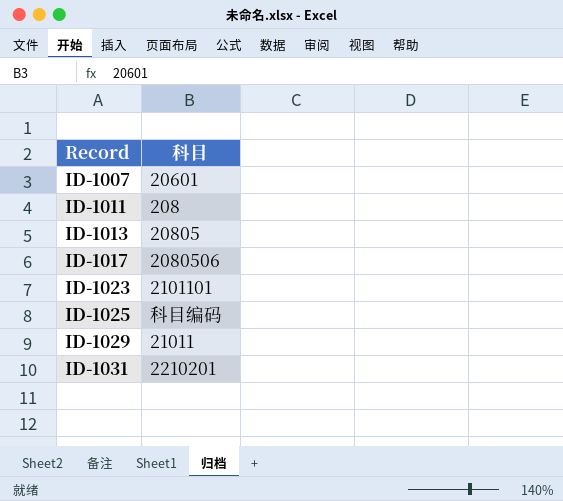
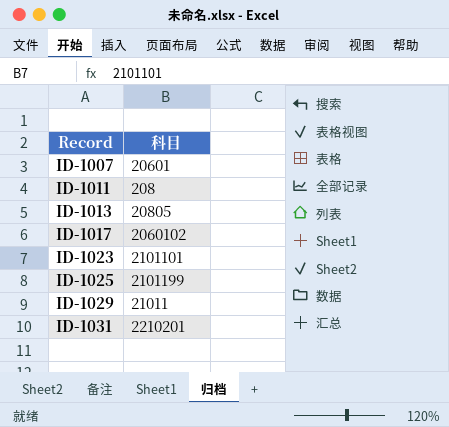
ID-1017 | 科目: 2080506 -> 2060102
ID-1025 | 科目: 科目编码 -> 2101199

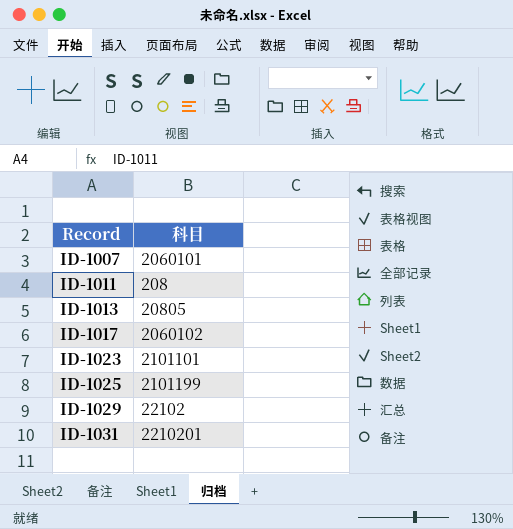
ID-1007 | 科目: 20601 -> 2060101
ID-1029 | 科目: 21011 -> 22102

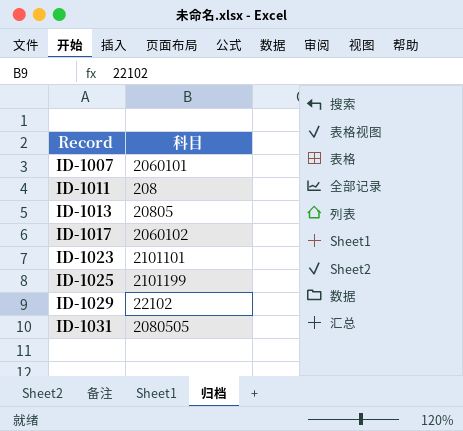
ID-1031 | 科目: 2210201 -> 2080505

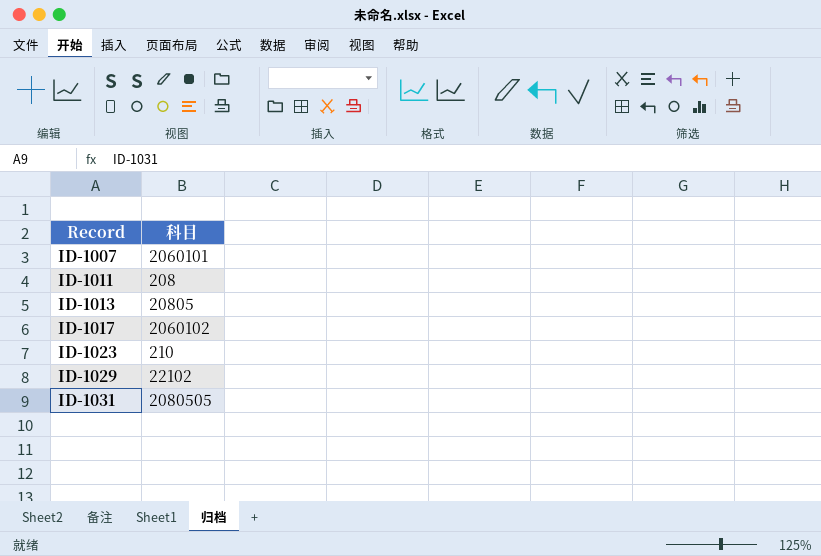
row ID-1025: 2101199 -> none
ID-1023 | 科目: 2101101 -> 210

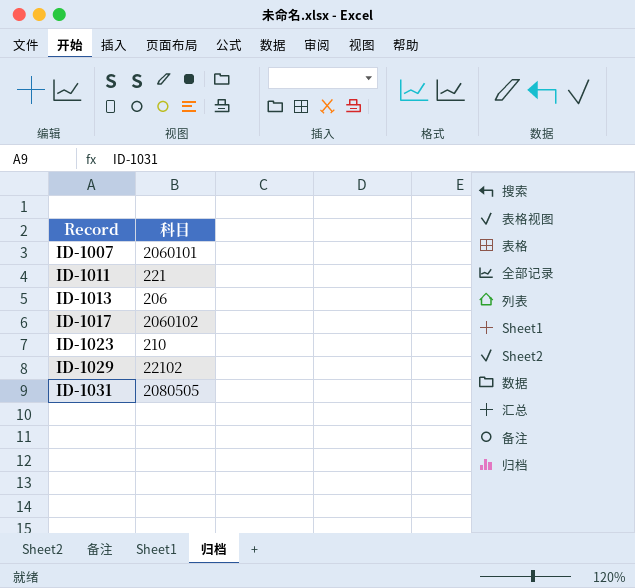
ID-1011 | 科目: 208 -> 221
ID-1013 | 科目: 20805 -> 206

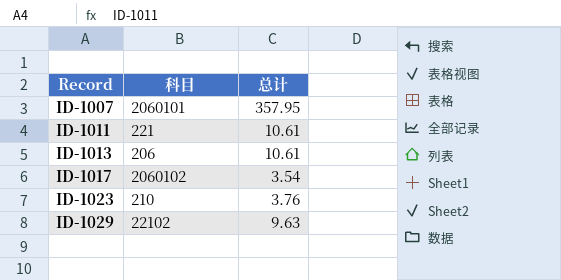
column 总计 | position: none -> 3
row ID-1031: 2080505 -> none

